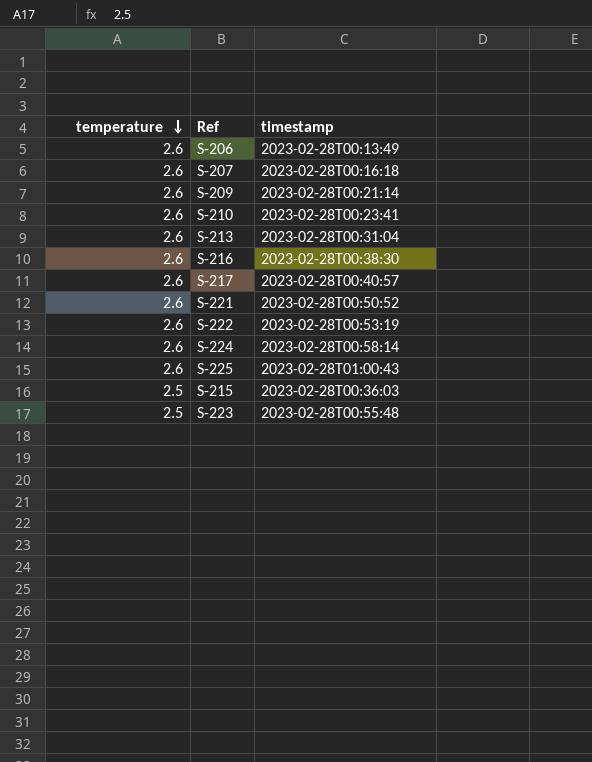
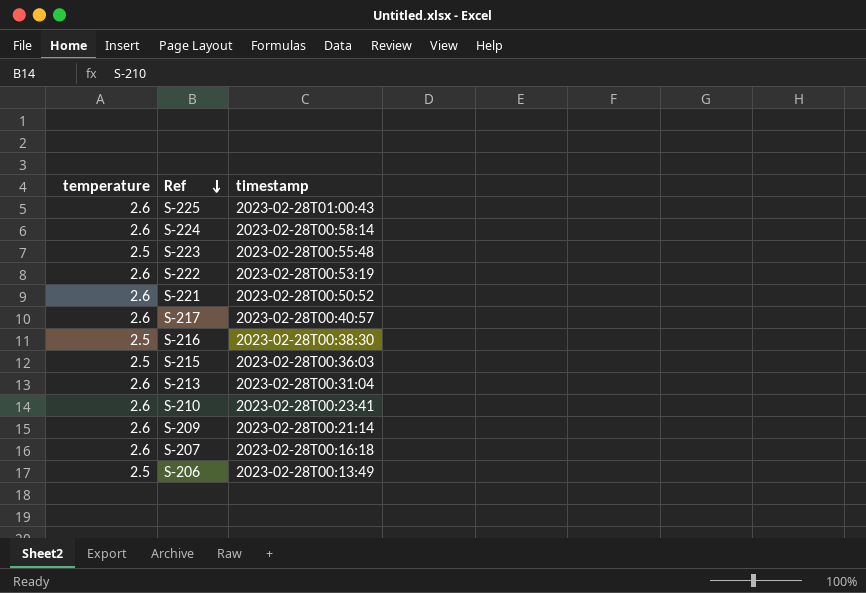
row order: temperature descending -> Ref descending
S-216 | temperature: 2.6 -> 2.5
S-206 | temperature: 2.6 -> 2.5

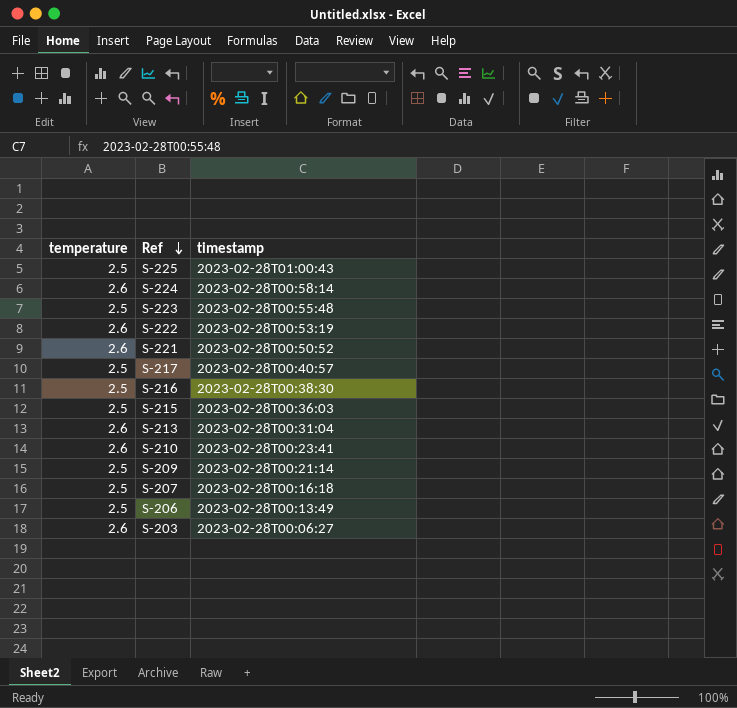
S-225 | temperature: 2.6 -> 2.5
S-217 | temperature: 2.6 -> 2.5
S-209 | temperature: 2.6 -> 2.5
S-207 | temperature: 2.6 -> 2.5
row S-203: none -> 2.6 | 2023-02-28T00:06:27

